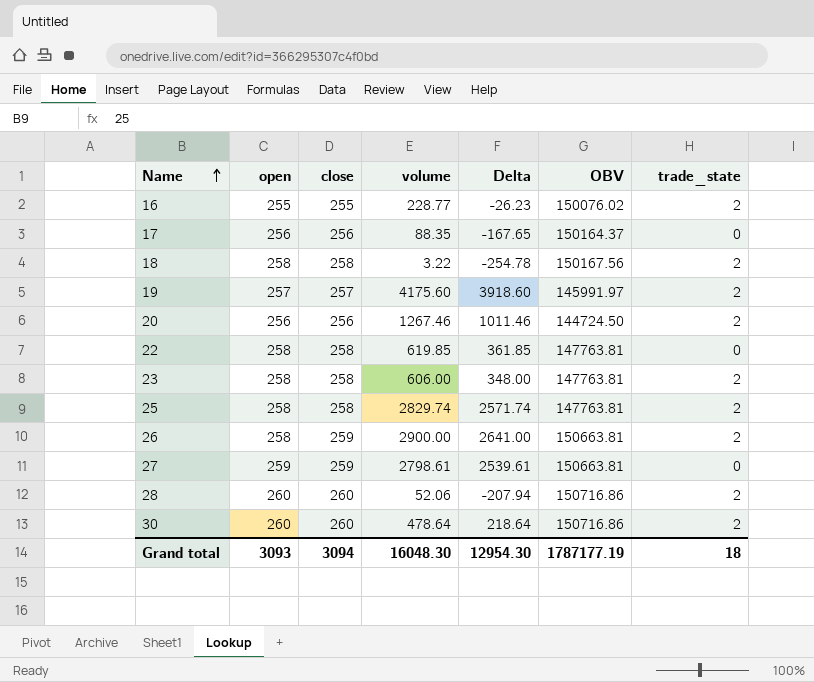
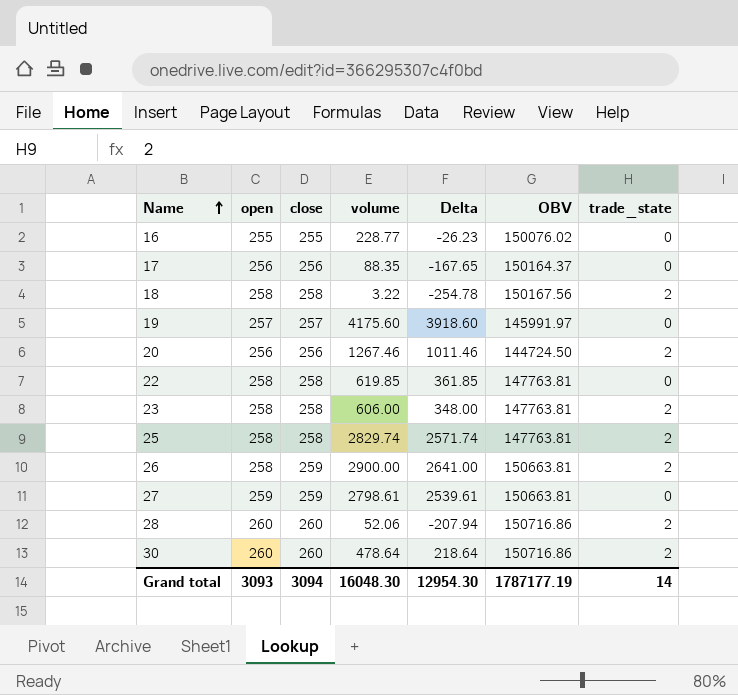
16 | trade_state: 2 -> 0
19 | trade_state: 2 -> 0
Grand total | trade_state: 18 -> 14

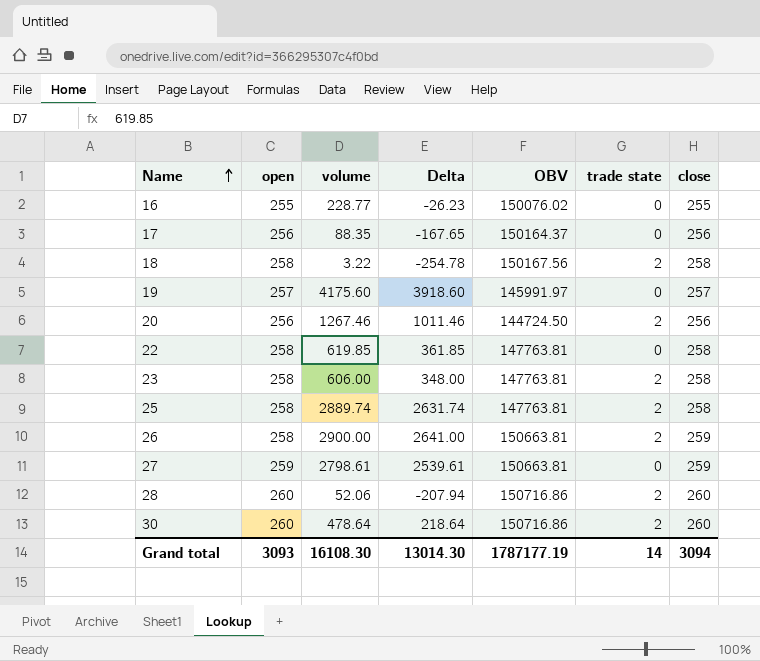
column name: trade_state -> trade state
column close | position: 3 -> 7
25 | volume: 2829.74 -> 2889.74
25 | Delta: 2571.74 -> 2631.74
Grand total | volume: 16048.30 -> 16108.30
Grand total | Delta: 12954.30 -> 13014.30

